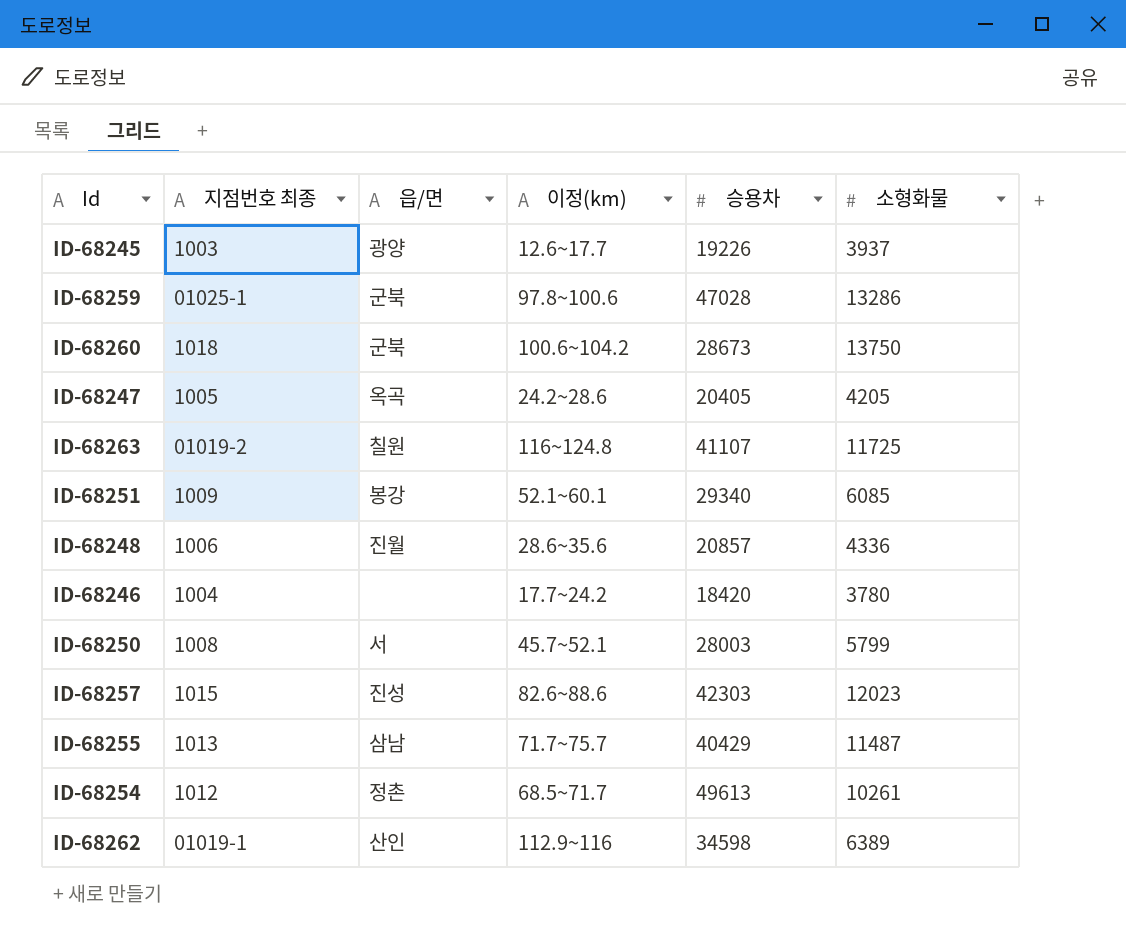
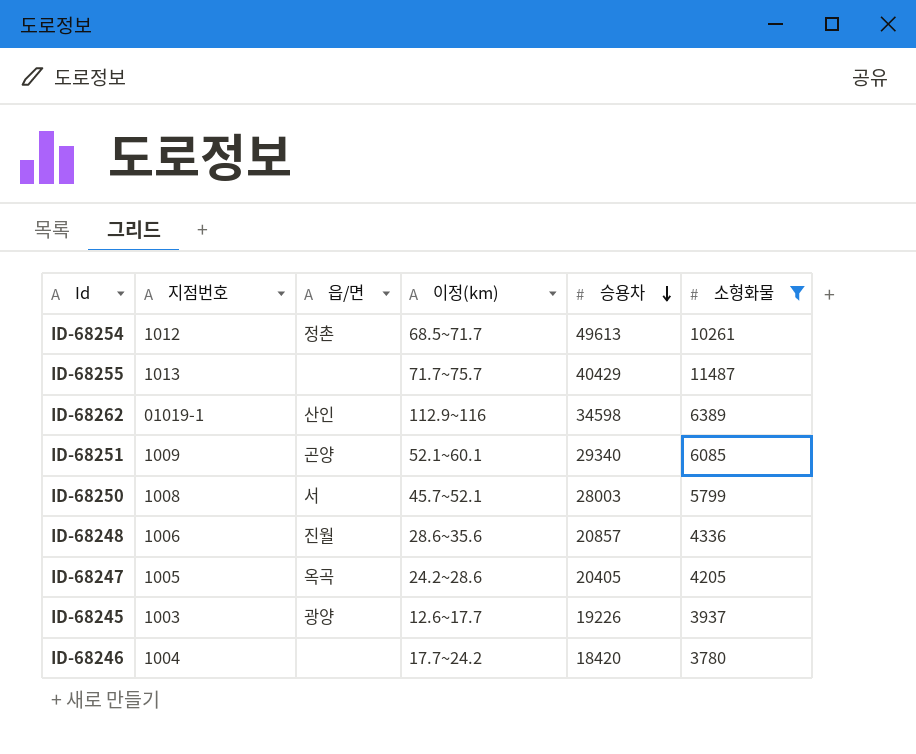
filter: none -> 소형화물 <= 11487
row order: none -> 승용차 descending
column name: 지점번호 최종 -> 지점번호
ID-68255 | 읍/면: 삼남 -> none
ID-68251 | 읍/면: 봉강 -> 곤양

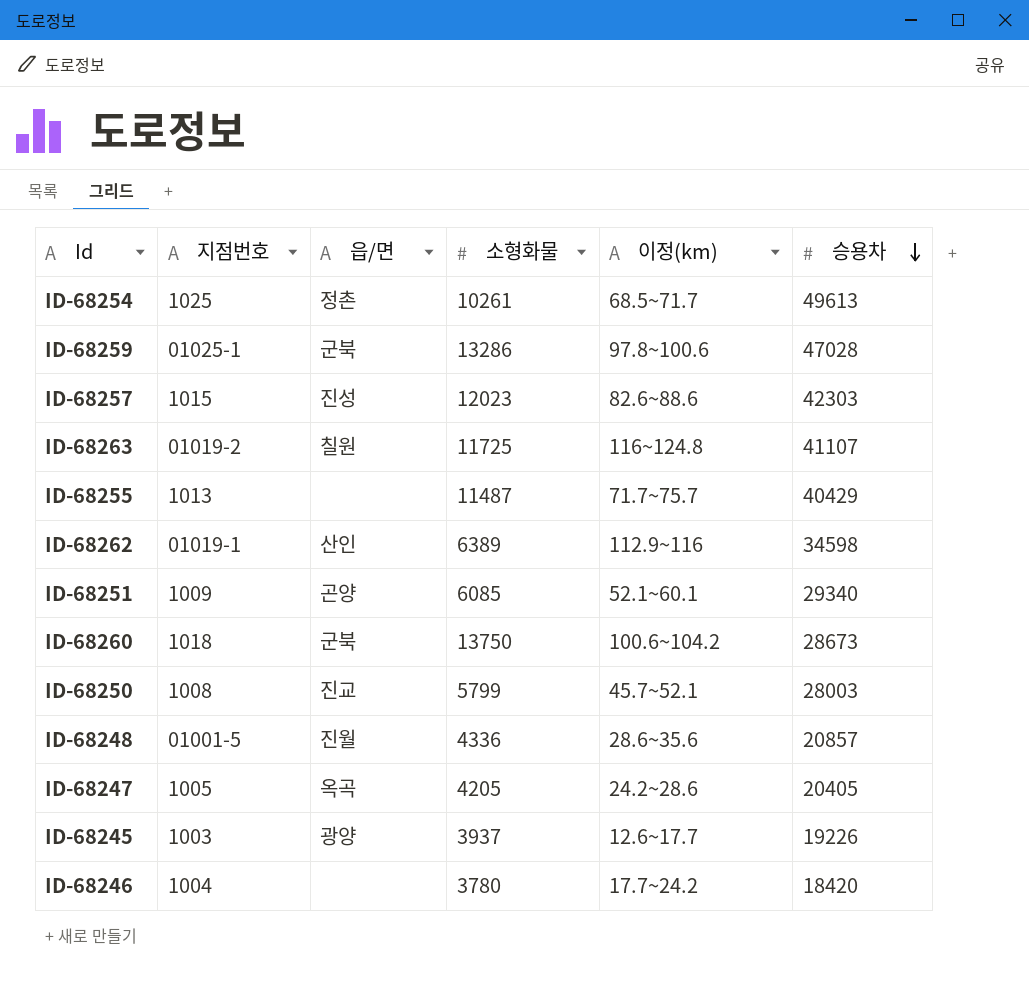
filter: 소형화물 <= 11487 -> none
column 소형화물 | position: 6 -> 4
ID-68254 | 지점번호: 1012 -> 1025
ID-68250 | 읍/면: 서 -> 진교
ID-68248 | 지점번호: 1006 -> 01001-5

